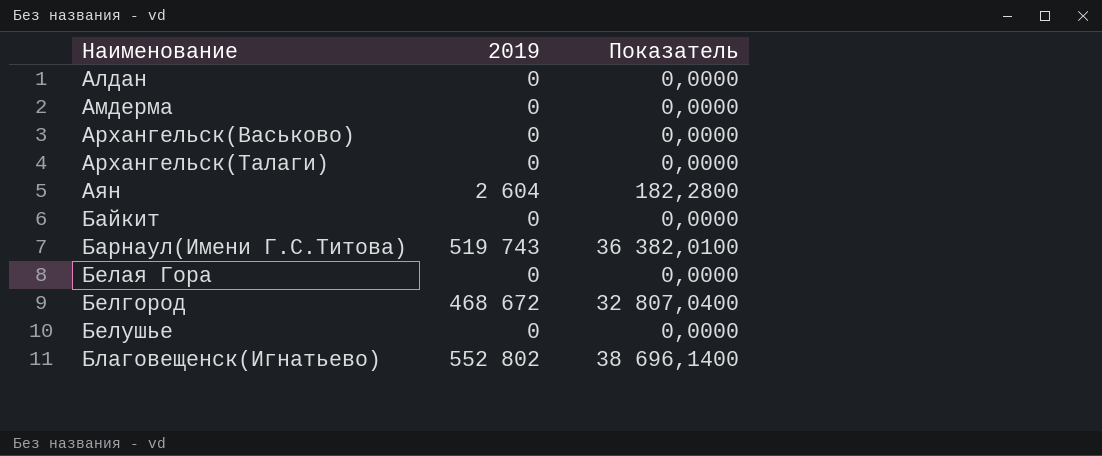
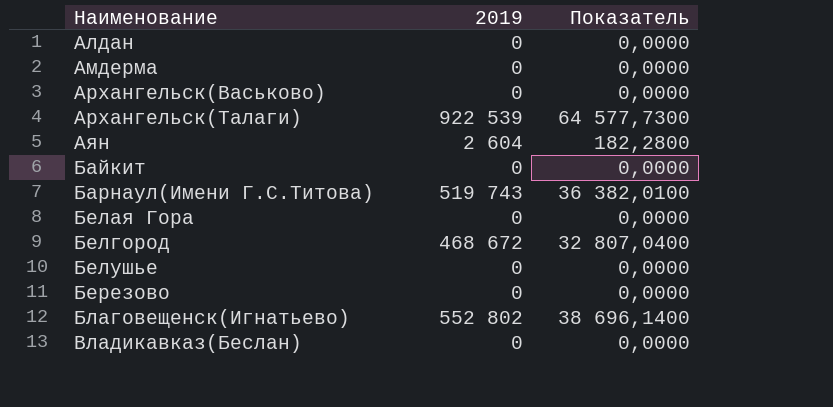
Архангельск(Талаги) | 2019: 0 -> 922 539
Архангельск(Талаги) | Показатель: 0,0000 -> 64 577,7300
row Березово: none -> 0 | 0,0000
row Владикавказ(Беслан): none -> 0 | 0,0000

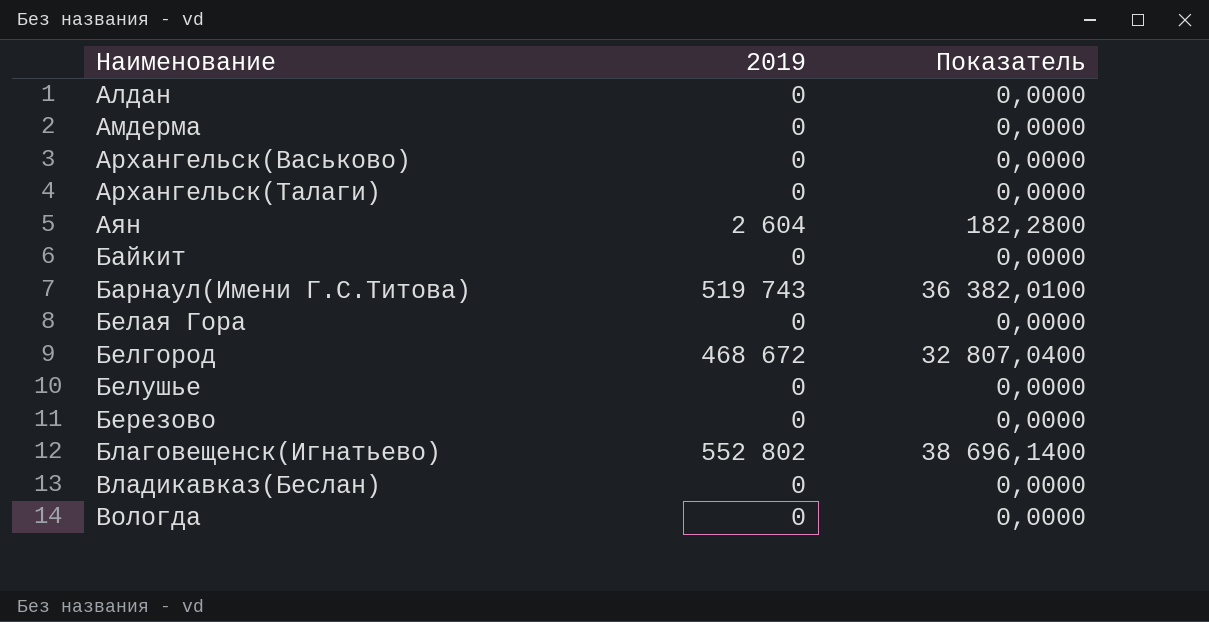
Архангельск(Талаги) | 2019: 922 539 -> 0
Архангельск(Талаги) | Показатель: 64 577,7300 -> 0,0000
row Вологда: none -> 0 | 0,0000

